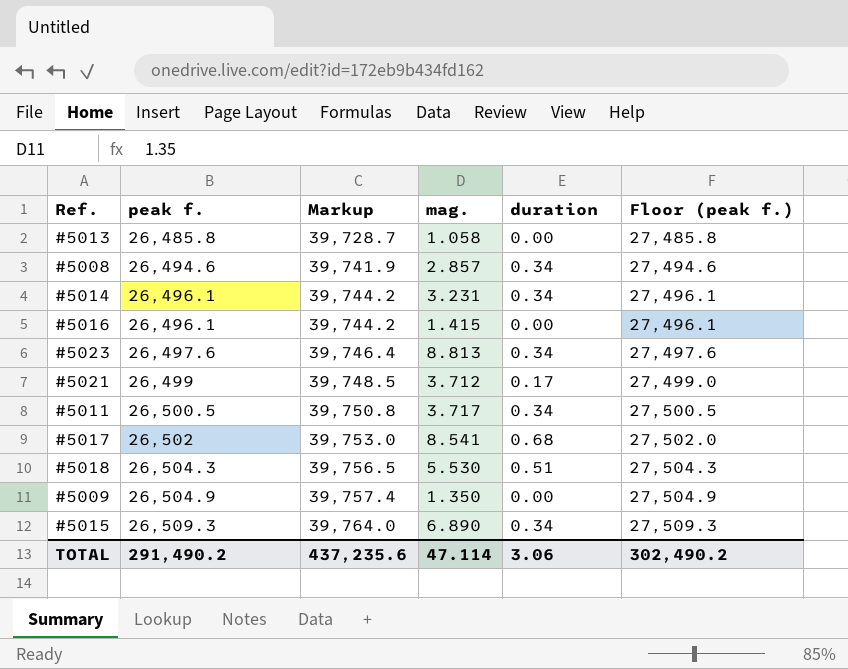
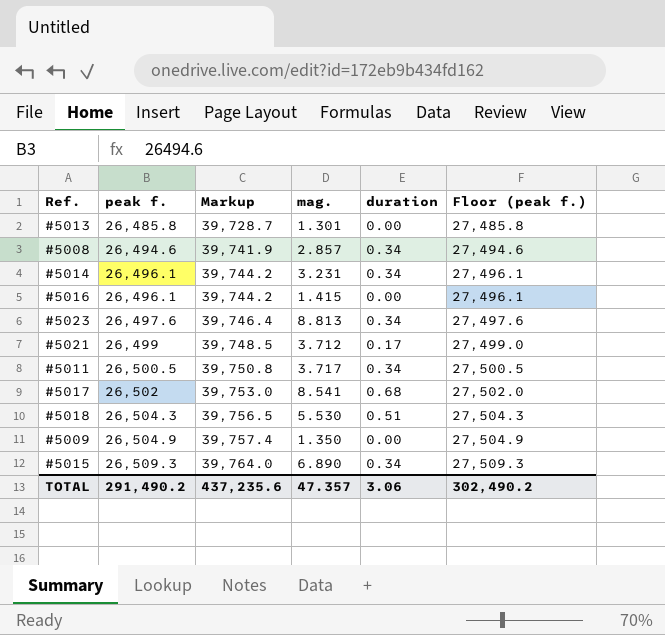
#5013 | mag.: 1.058 -> 1.301
TOTAL | mag.: 47.114 -> 47.357

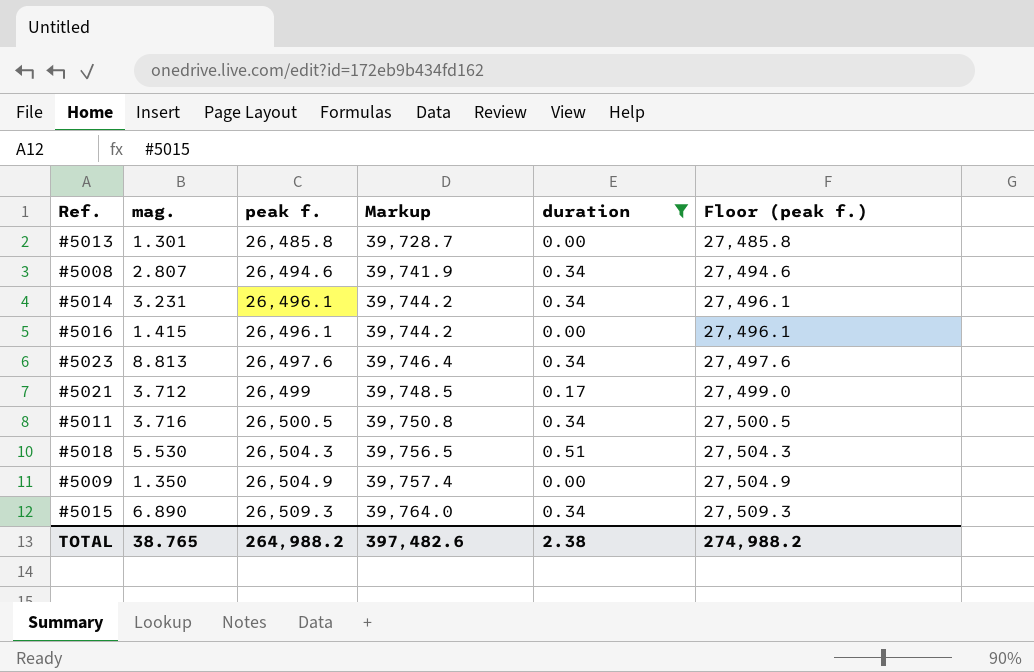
filter: none -> duration != 0.68
column mag. | position: 4 -> 2
#5008 | mag.: 2.857 -> 2.807
#5011 | mag.: 3.717 -> 3.716
TOTAL | mag.: 47.357 -> 38.765
TOTAL | peak f.: 291,490.2 -> 264,988.2
TOTAL | Markup: 437,235.6 -> 397,482.6
TOTAL | duration: 3.06 -> 2.38
TOTAL | Floor (peak f.): 302,490.2 -> 274,988.2

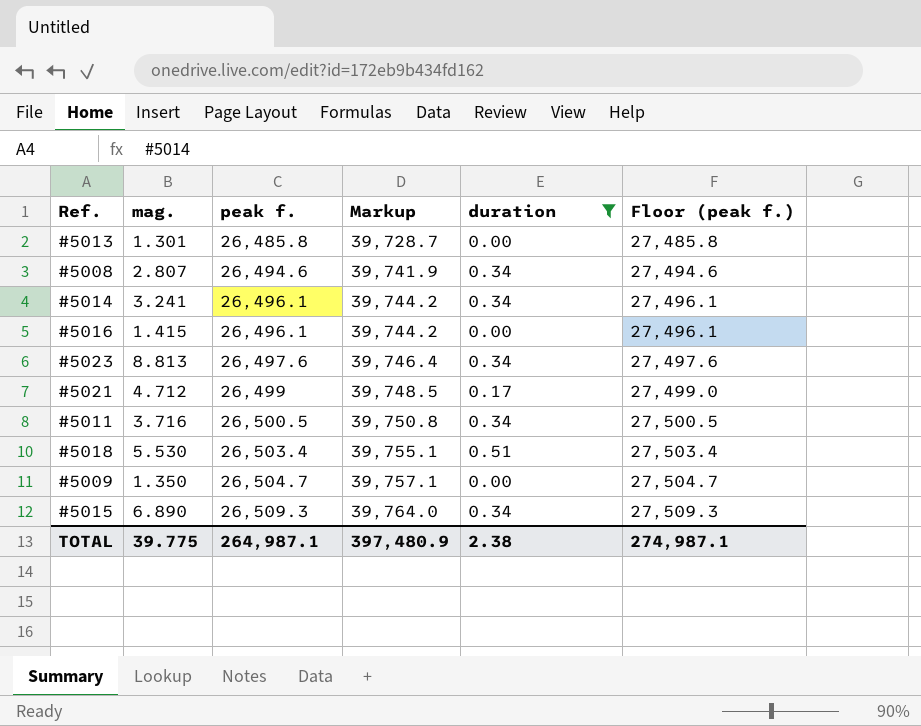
#5014 | mag.: 3.231 -> 3.241
#5021 | mag.: 3.712 -> 4.712
#5018 | peak f.: 26,504.3 -> 26,503.4
#5018 | Markup: 39,756.5 -> 39,755.1
#5018 | Floor (peak f.): 27,504.3 -> 27,503.4
#5009 | peak f.: 26,504.9 -> 26,504.7
#5009 | Markup: 39,757.4 -> 39,757.1
#5009 | Floor (peak f.): 27,504.9 -> 27,504.7
TOTAL | mag.: 38.765 -> 39.775
TOTAL | peak f.: 264,988.2 -> 264,987.1
TOTAL | Markup: 397,482.6 -> 397,480.9
TOTAL | Floor (peak f.): 274,988.2 -> 274,987.1

